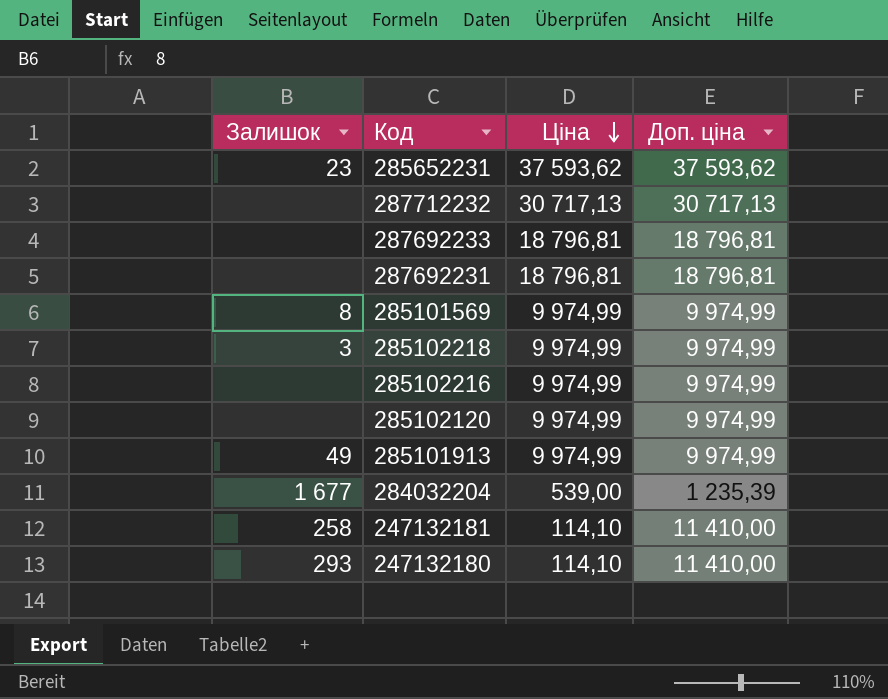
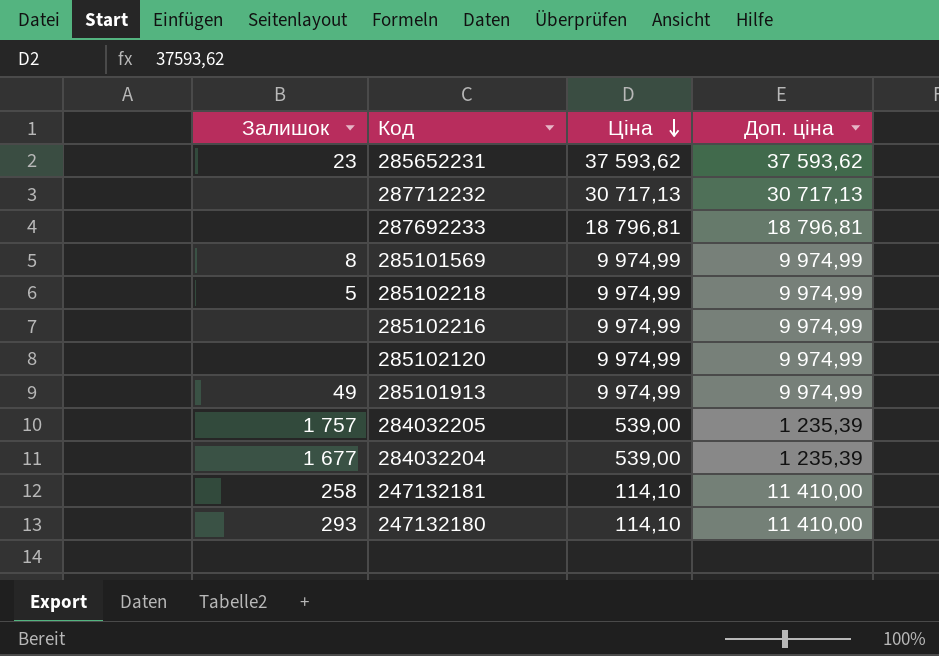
row 287692231: none | 18 796,81 | 18 796,81 -> none
285102218 | Залишок: 3 -> 5
row 284032205: none -> 1 757 | 539,00 | 1 235,39

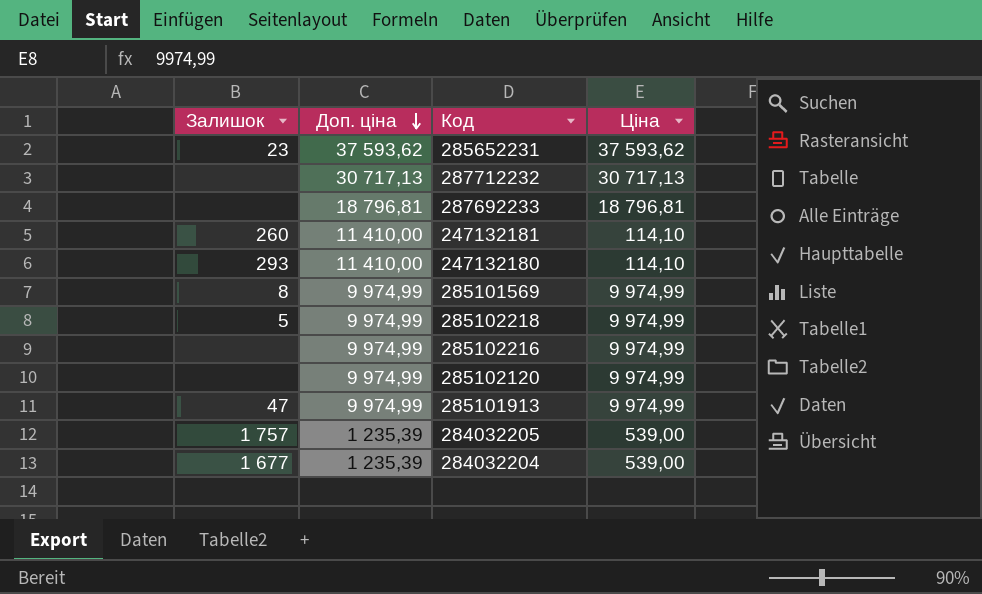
row order: Ціна descending -> Доп. ціна descending
column Доп. ціна | position: 4 -> 2
247132181 | Залишок: 258 -> 260
285101913 | Залишок: 49 -> 47

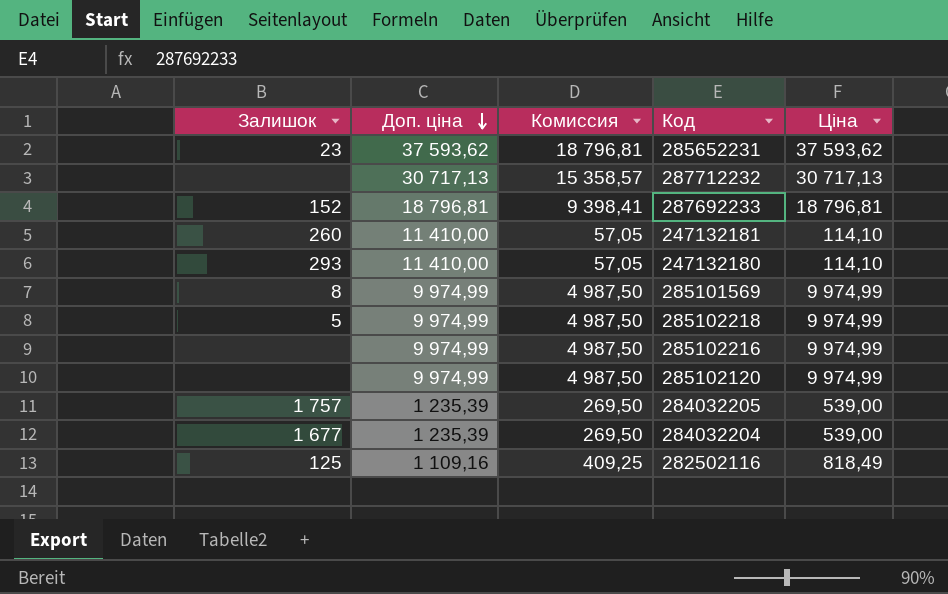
column Комиссия | formula: none -> [Ціна] * 0,5
row 285101913: 47 | 9 974,99 | 9 974,99 -> none
287692233 | Залишок: none -> 152
row 282502116: none -> 125 | 1 109,16 | 409,25 | 818,49

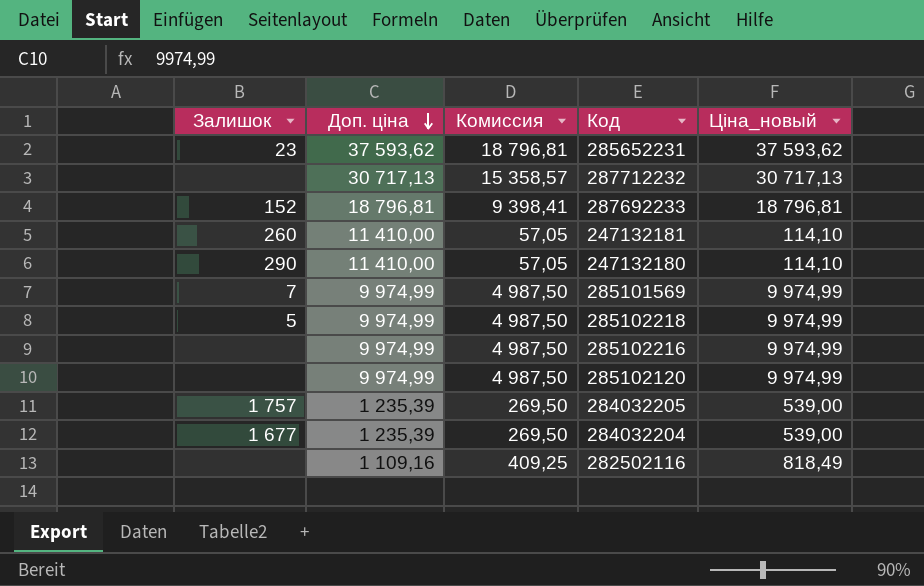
column name: Ціна -> Ціна_новый
247132180 | Залишок: 293 -> 290
285101569 | Залишок: 8 -> 7
282502116 | Залишок: 125 -> none

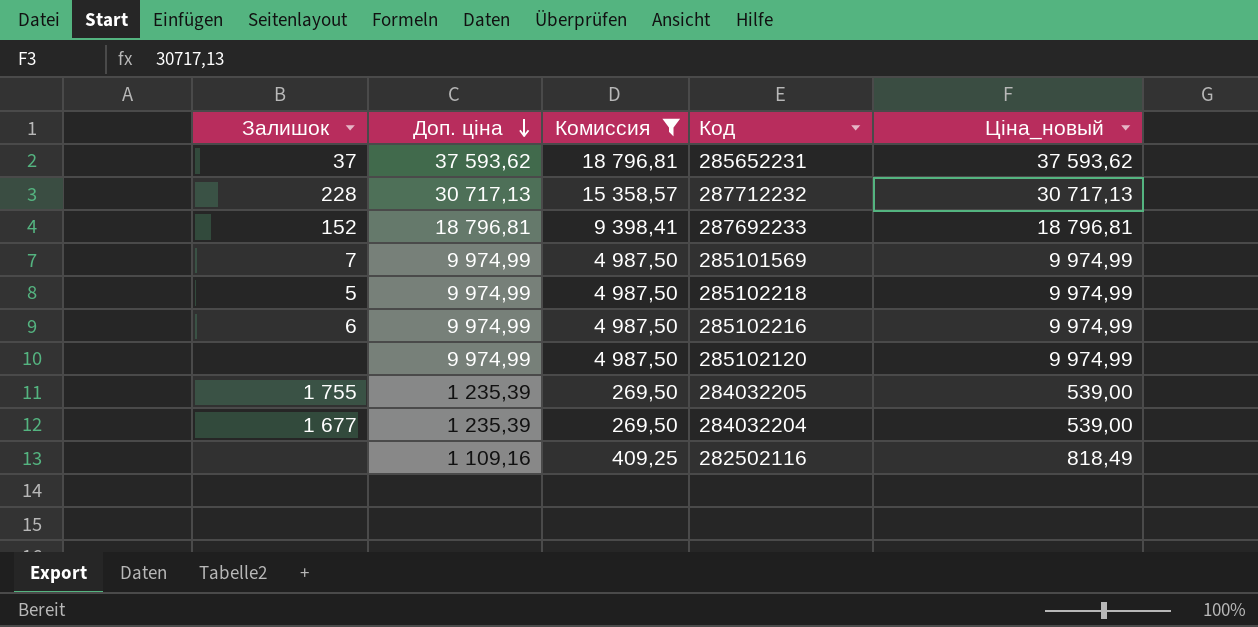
filter: none -> Комиссия != 57,05
285652231 | Залишок: 23 -> 37
287712232 | Залишок: none -> 228
285102216 | Залишок: none -> 6
284032205 | Залишок: 1 757 -> 1 755

